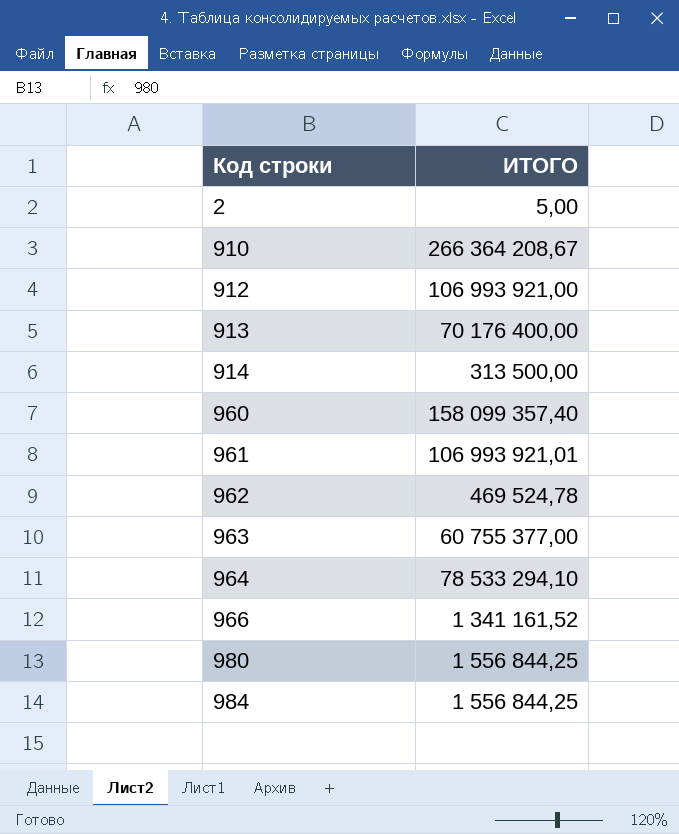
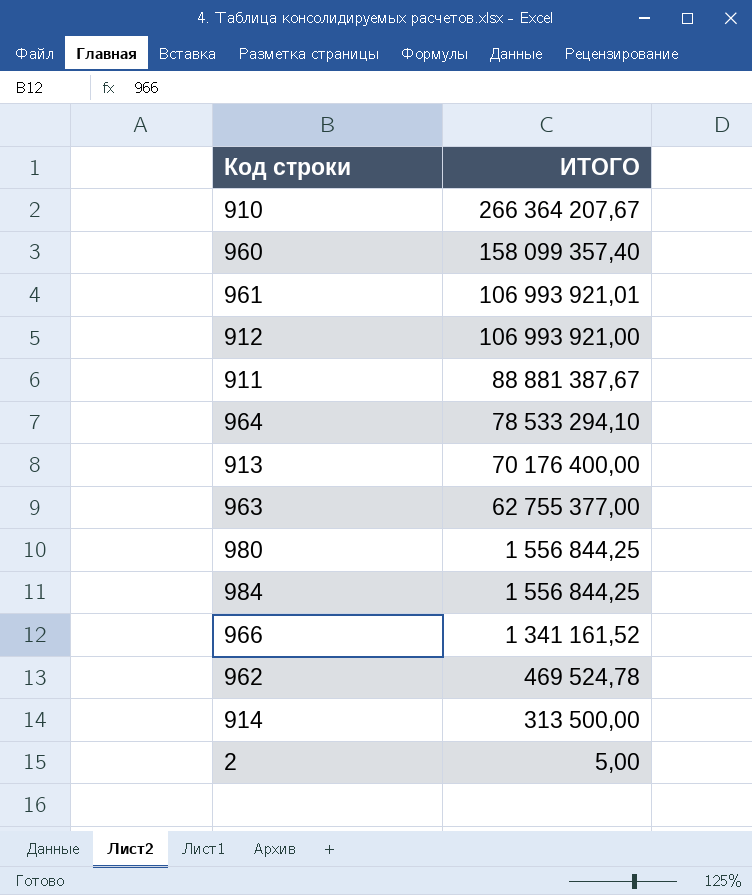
row order: Код строки ascending -> ИТОГО descending
910 | ИТОГО: 266 364 208,67 -> 266 364 207,67
row 911: none -> 88 881 387,67
963 | ИТОГО: 60 755 377,00 -> 62 755 377,00

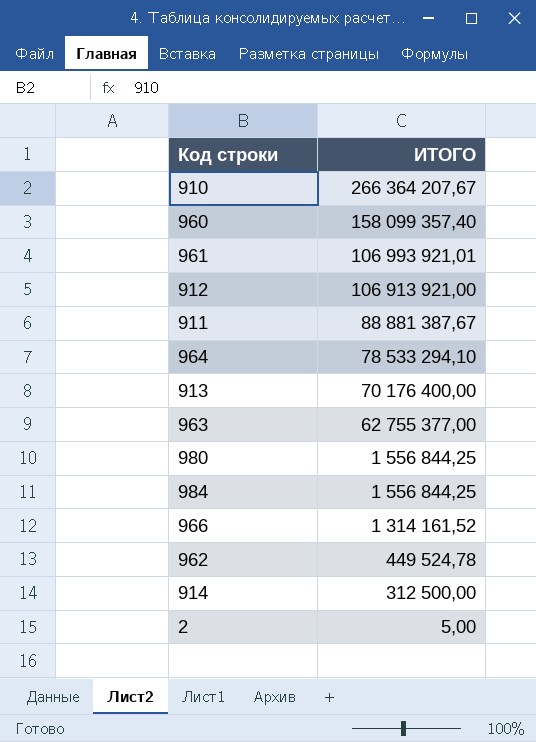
912 | ИТОГО: 106 993 921,00 -> 106 913 921,00
966 | ИТОГО: 1 341 161,52 -> 1 314 161,52
962 | ИТОГО: 469 524,78 -> 449 524,78
914 | ИТОГО: 313 500,00 -> 312 500,00

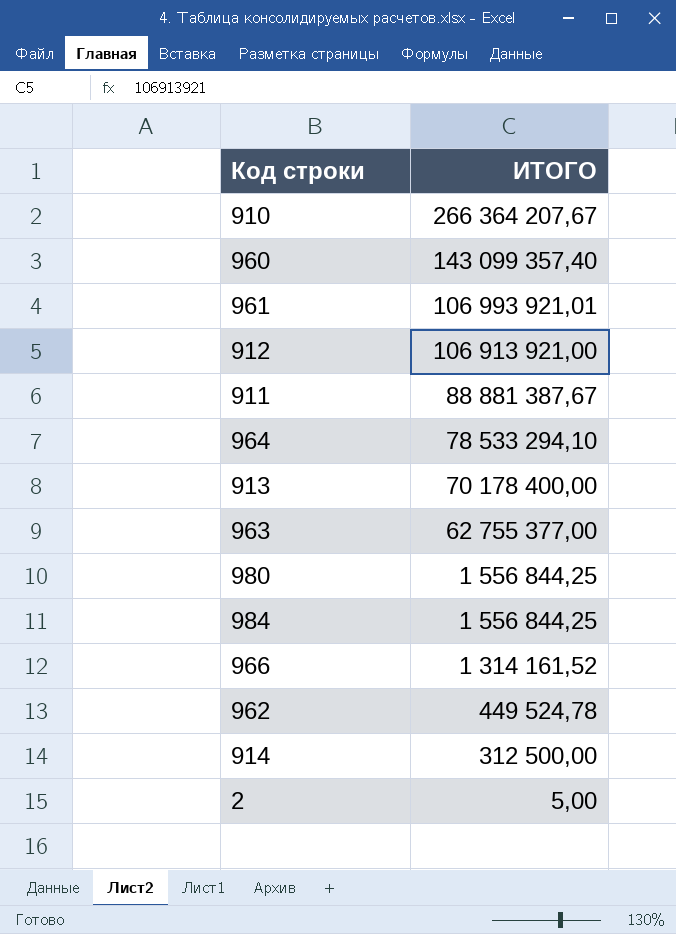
960 | ИТОГО: 158 099 357,40 -> 143 099 357,40
913 | ИТОГО: 70 176 400,00 -> 70 178 400,00

